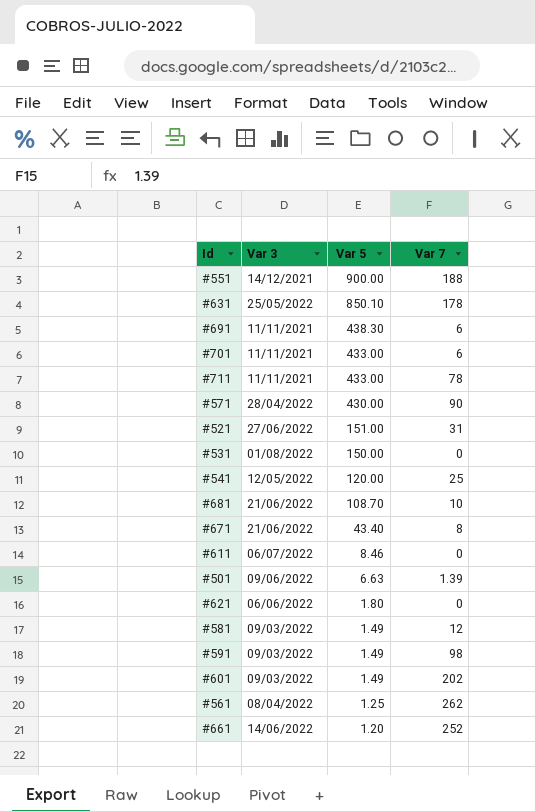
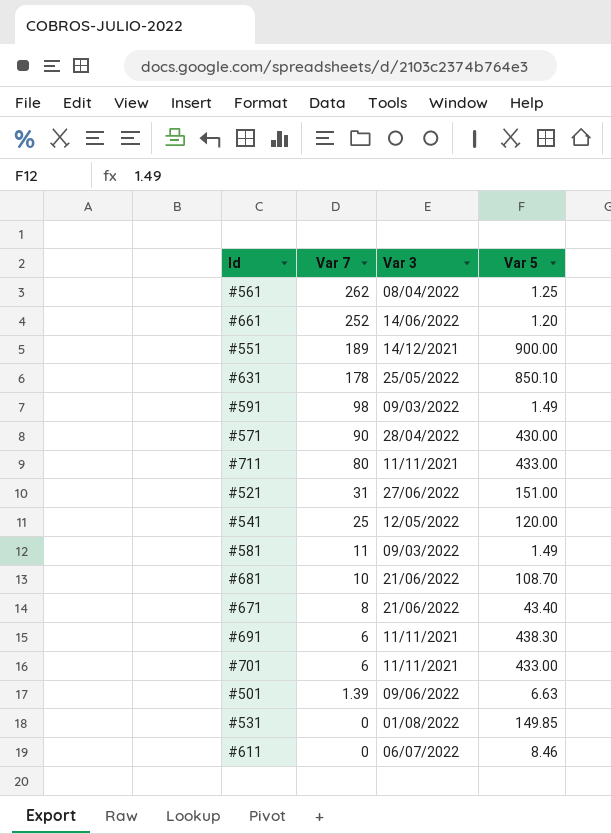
row order: Var 5 descending -> Var 7 descending
column Var 7 | position: 4 -> 2
row #621: 06/06/2022 | 1.80 | 0 -> none
row #601: 09/03/2022 | 1.49 | 202 -> none
#551 | Var 7: 188 -> 189
#711 | Var 7: 78 -> 80
#581 | Var 7: 12 -> 11
#531 | Var 5: 150.00 -> 149.85

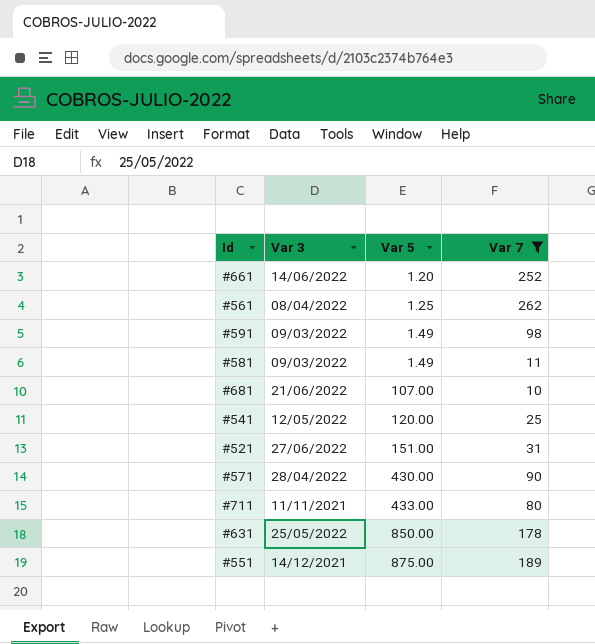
filter: none -> Var 7 >= 10
row order: Var 7 descending -> Var 5 ascending
column Var 7 | position: 2 -> 4
#681 | Var 5: 108.70 -> 107.00
#631 | Var 5: 850.10 -> 850.00
#551 | Var 5: 900.00 -> 875.00

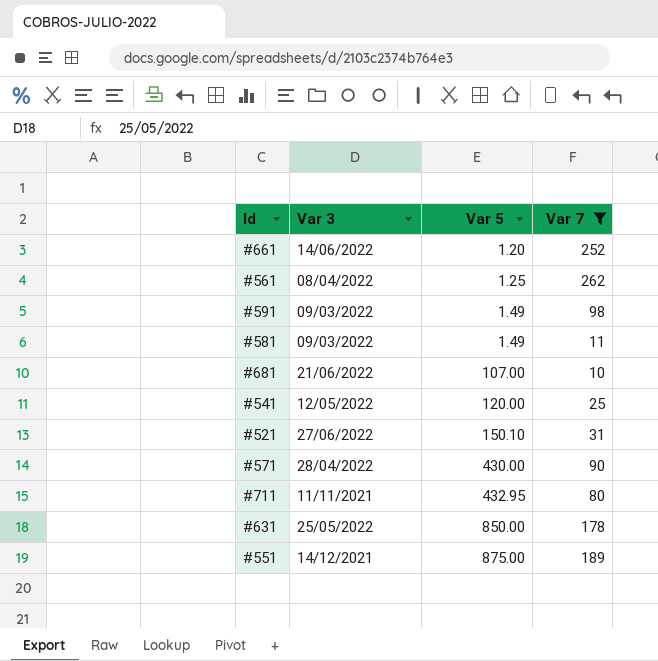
#521 | Var 5: 151.00 -> 150.10
#711 | Var 5: 433.00 -> 432.95

